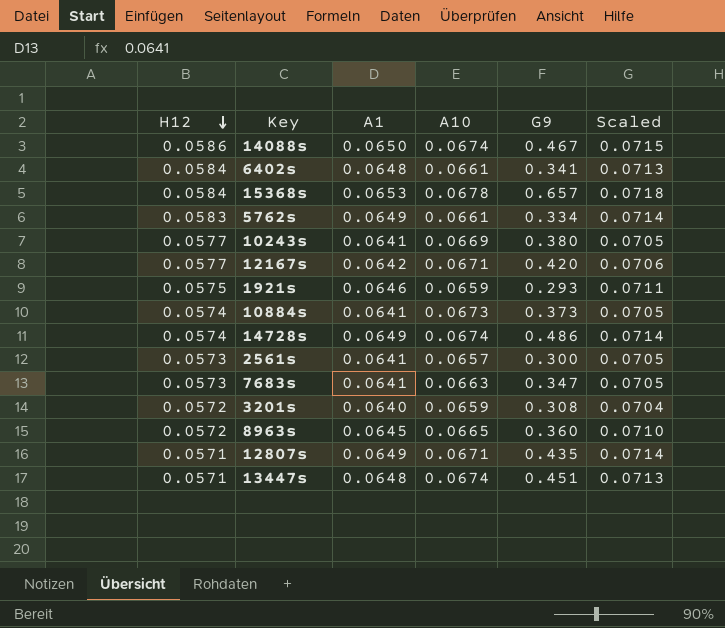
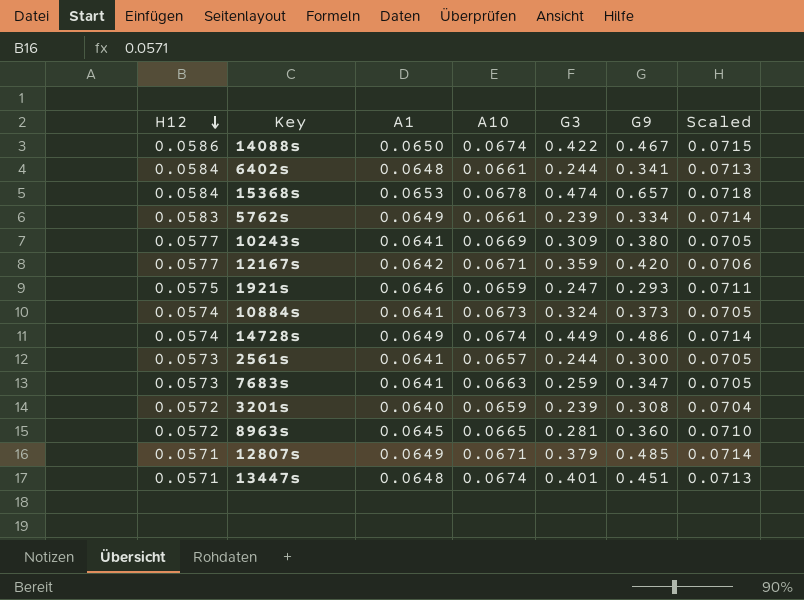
column G3 | position: none -> 5
12807s | G9: 0.435 -> 0.485

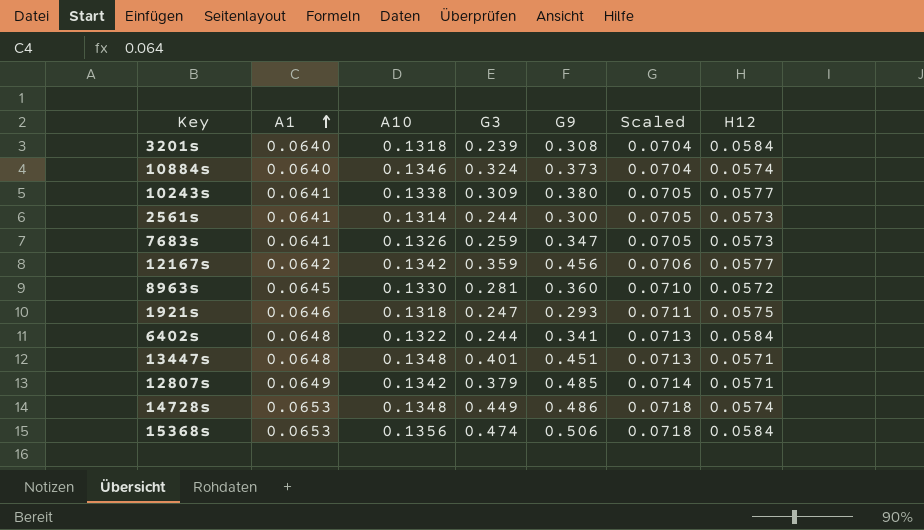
row order: H12 descending -> A1 ascending
column H12 | position: 1 -> 7
row 14088s: 0.0586 | 0.0650 | 0.0674 | 0.422 | 0.467 | 0.0715 -> none
row 5762s: 0.0583 | 0.0649 | 0.0661 | 0.239 | 0.334 | 0.0714 -> none
3201s | A10: 0.0659 -> 0.1318
3201s | H12: 0.0572 -> 0.0584
10884s | A1: 0.0641 -> 0.0640
10884s | A10: 0.0673 -> 0.1346
10884s | Scaled: 0.0705 -> 0.0704
10243s | A10: 0.0669 -> 0.1338
2561s | A10: 0.0657 -> 0.1314
7683s | A10: 0.0663 -> 0.1326
12167s | A10: 0.0671 -> 0.1342
12167s | G9: 0.420 -> 0.456
8963s | A10: 0.0665 -> 0.1330
1921s | A10: 0.0659 -> 0.1318
6402s | A10: 0.0661 -> 0.1322
13447s | A10: 0.0674 -> 0.1348
12807s | A10: 0.0671 -> 0.1342
14728s | A1: 0.0649 -> 0.0653
14728s | A10: 0.0674 -> 0.1348
14728s | Scaled: 0.0714 -> 0.0718
15368s | A10: 0.0678 -> 0.1356
15368s | G9: 0.657 -> 0.506

